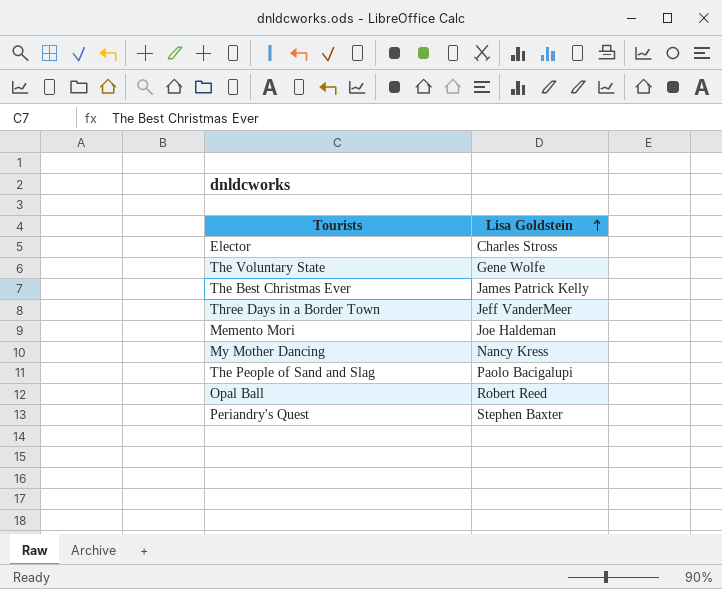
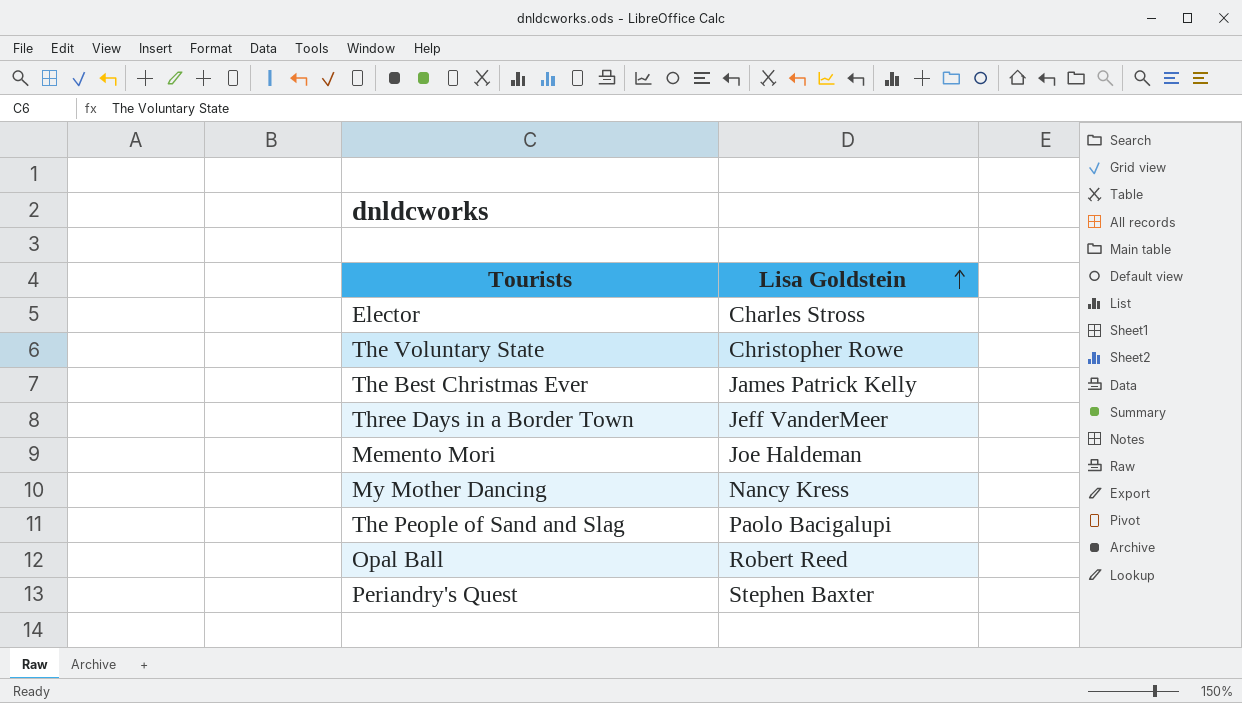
The Voluntary State | Lisa Goldstein: Gene Wolfe -> Christopher Rowe

